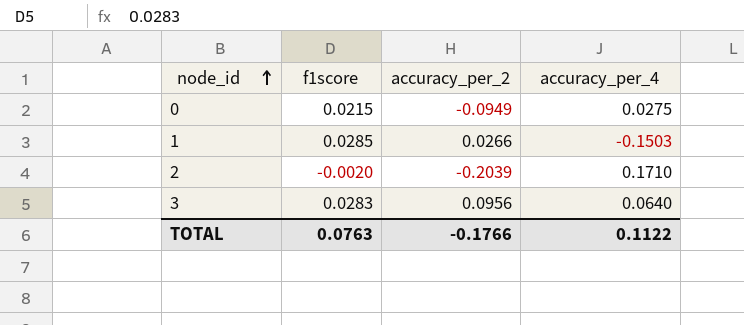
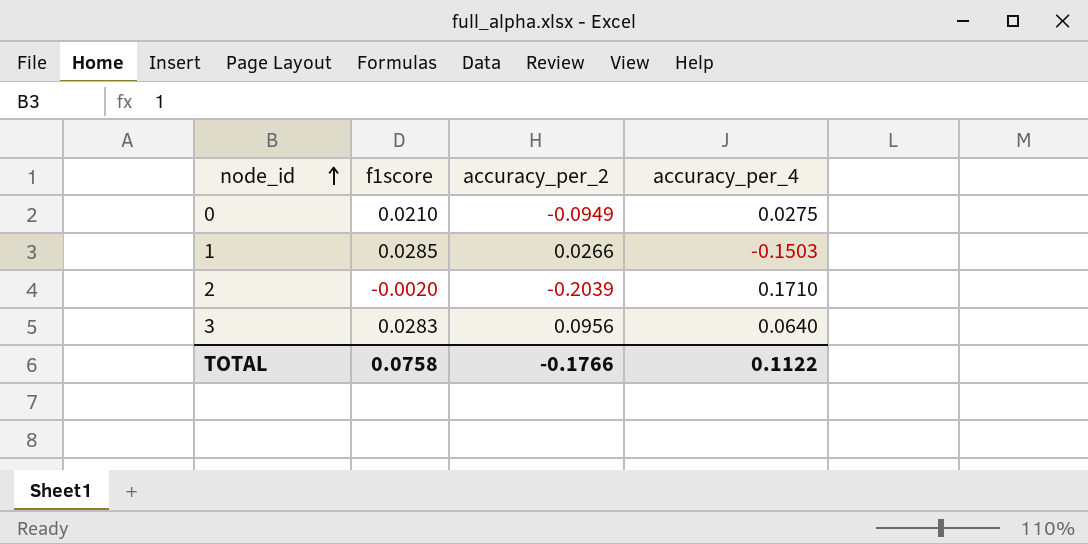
0 | f1score: 0.0215 -> 0.0210
TOTAL | f1score: 0.0763 -> 0.0758

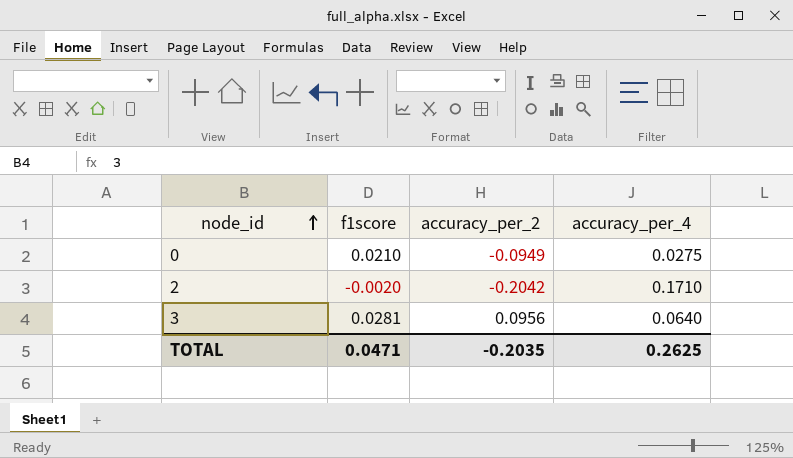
row 1: 0.0285 | 0.0266 | -0.1503 -> none
2 | accuracy_per_2: -0.2039 -> -0.2042
3 | f1score: 0.0283 -> 0.0281
TOTAL | f1score: 0.0758 -> 0.0471
TOTAL | accuracy_per_2: -0.1766 -> -0.2035
TOTAL | accuracy_per_4: 0.1122 -> 0.2625

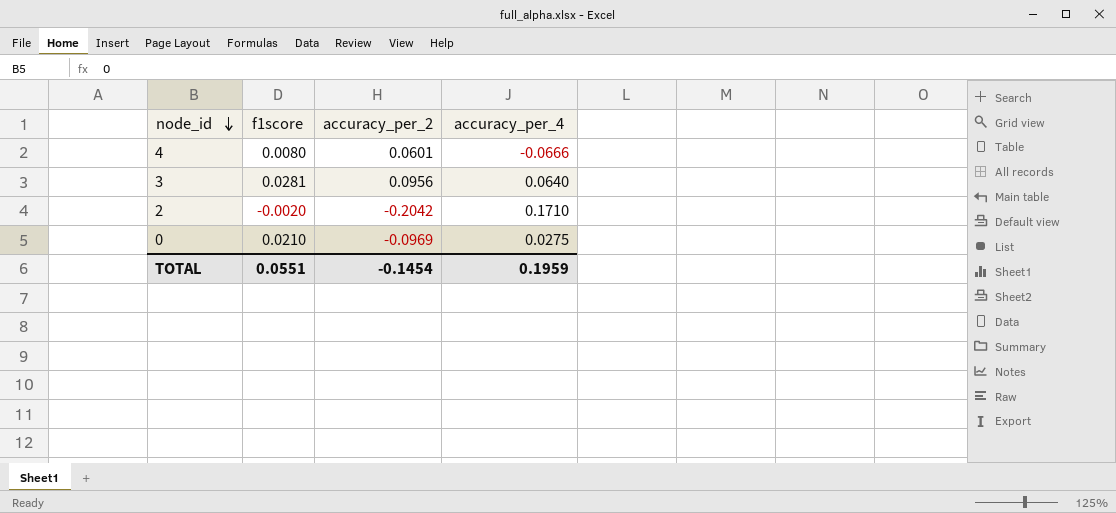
row order: node_id ascending -> node_id descending
row 4: none -> 0.0080 | 0.0601 | -0.0666
0 | accuracy_per_2: -0.0949 -> -0.0969
TOTAL | f1score: 0.0471 -> 0.0551
TOTAL | accuracy_per_2: -0.2035 -> -0.1454
TOTAL | accuracy_per_4: 0.2625 -> 0.1959

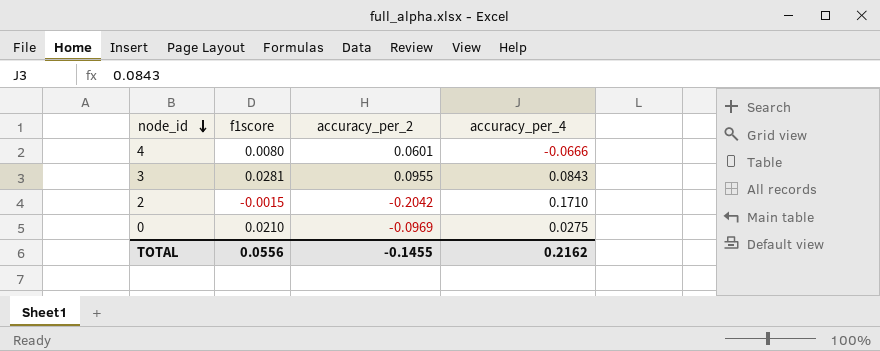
3 | accuracy_per_2: 0.0956 -> 0.0955
3 | accuracy_per_4: 0.0640 -> 0.0843
2 | f1score: -0.0020 -> -0.0015
TOTAL | f1score: 0.0551 -> 0.0556
TOTAL | accuracy_per_2: -0.1454 -> -0.1455
TOTAL | accuracy_per_4: 0.1959 -> 0.2162

